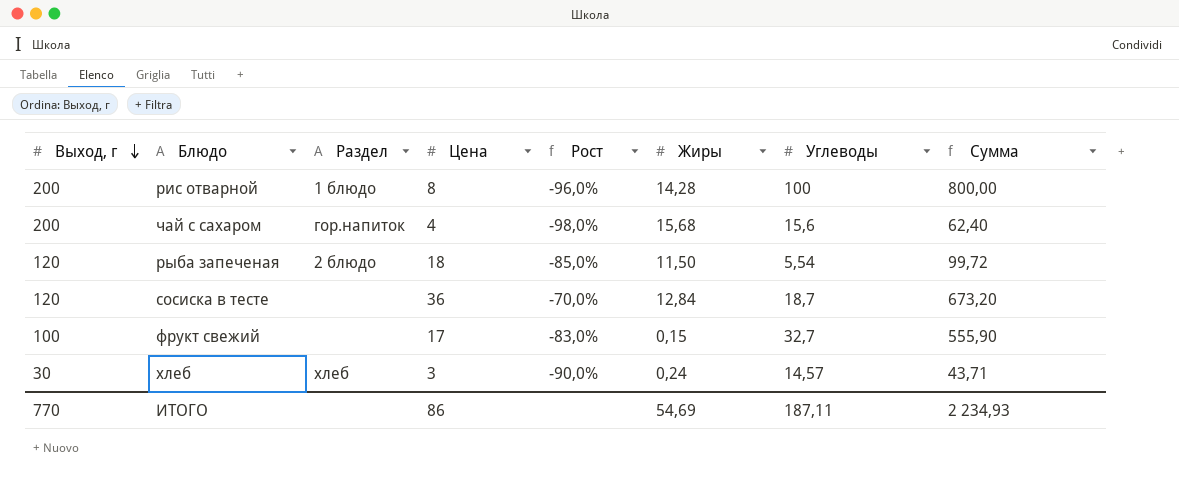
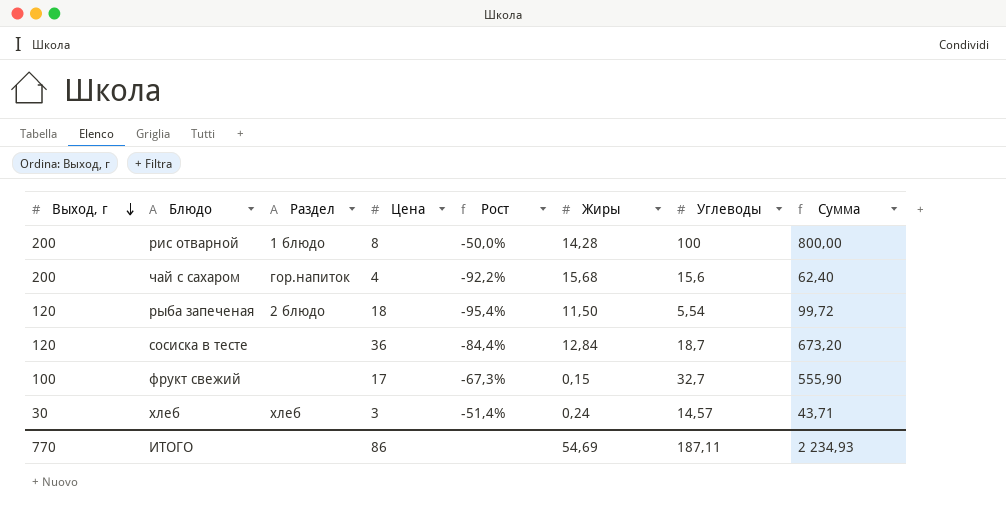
column Рост | formula: ([Цена] - [Выход, г]) / [Выход, г] -> ([Углеводы] - [Выход, г]) / [Выход, г]

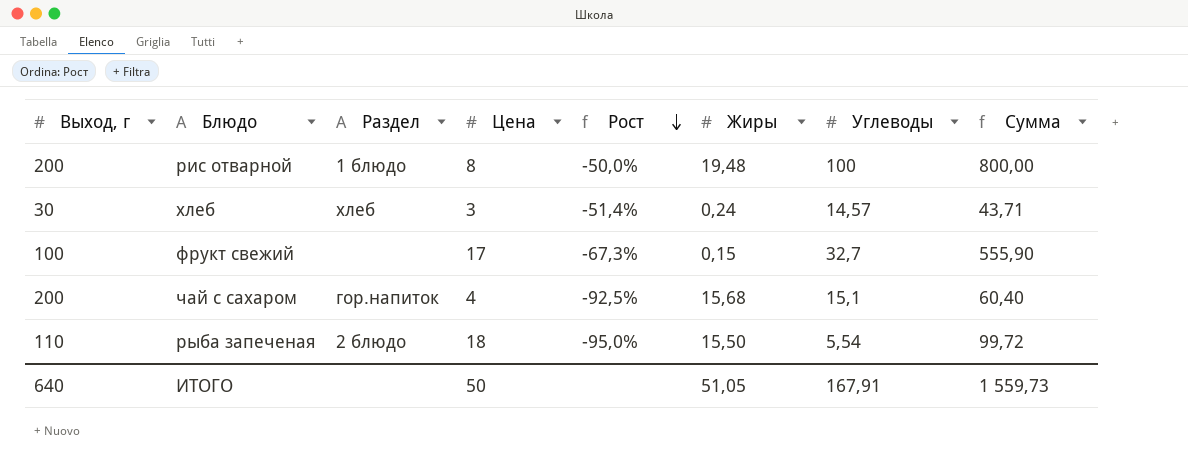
row order: Выход, г descending -> Рост descending
row сосиска в тесте: 120 | none | 36 | -84,4% | 12,84 | 18,7 | 673,20 -> none
рис отварной | Жиры: 14,28 -> 19,48
чай с сахаром | Рост: -92,2% -> -92,5%
чай с сахаром | Углеводы: 15,6 -> 15,1
чай с сахаром | Сумма: 62,40 -> 60,40
рыба запеченая | Выход, г: 120 -> 110
рыба запеченая | Рост: -95,4% -> -95,0%
рыба запеченая | Жиры: 11,50 -> 15,50
ИТОГО | Выход, г: 770 -> 640
ИТОГО | Цена: 86 -> 50
ИТОГО | Жиры: 54,69 -> 51,05
ИТОГО | Углеводы: 187,11 -> 167,91
ИТОГО | Сумма: 2 234,93 -> 1 559,73

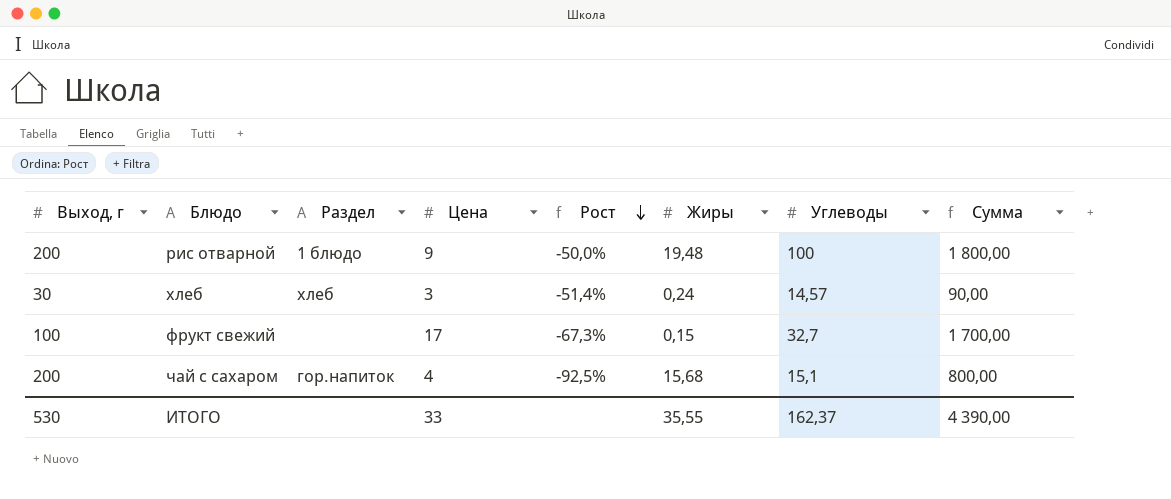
column Сумма | formula: [Цена] * [Углеводы] -> [Выход, г] * [Цена]
row рыба запеченая: 110 | 2 блюдо | 18 | -95,0% | 15,50 | 5,54 | 99,72 -> none
рис отварной | Цена: 8 -> 9
ИТОГО | Выход, г: 640 -> 530
ИТОГО | Цена: 50 -> 33
ИТОГО | Жиры: 51,05 -> 35,55
ИТОГО | Углеводы: 167,91 -> 162,37
ИТОГО | Сумма: 1 559,73 -> 4 390,00

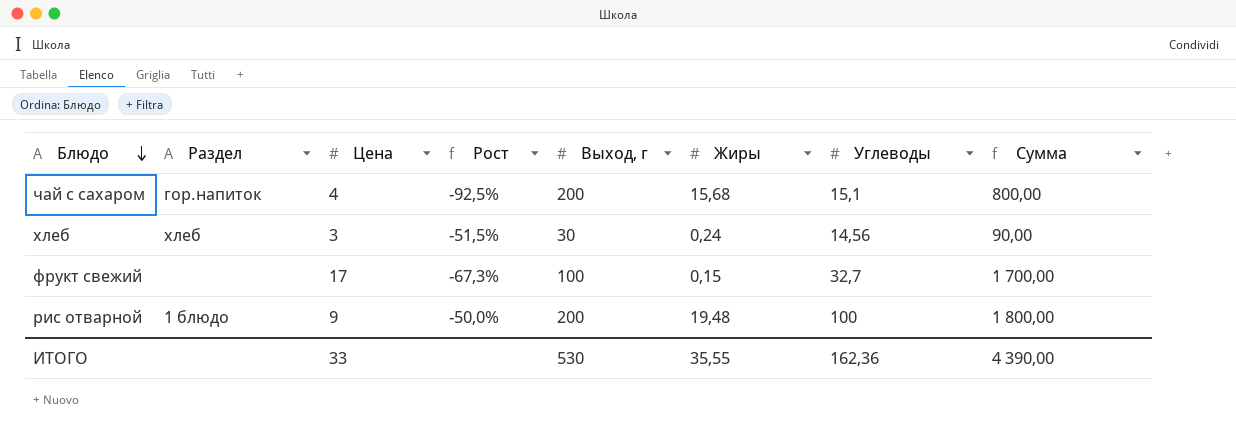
row order: Рост descending -> Блюдо descending
column Выход, г | position: 1 -> 5
хлеб | Рост: -51,4% -> -51,5%
хлеб | Углеводы: 14,57 -> 14,56
ИТОГО | Углеводы: 162,37 -> 162,36

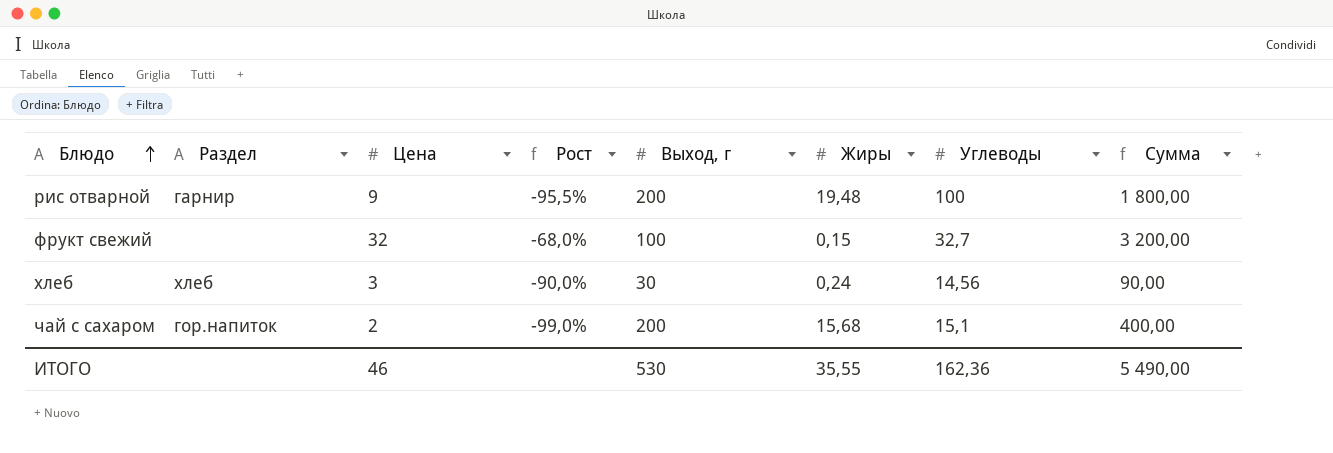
row order: Блюдо descending -> Блюдо ascending
column Рост | formula: ([Углеводы] - [Выход, г]) / [Выход, г] -> ([Цена] - [Выход, г]) / [Выход, г]
рис отварной | Раздел: 1 блюдо -> гарнир
фрукт свежий | Цена: 17 -> 32
фрукт свежий | Сумма: 1 700,00 -> 3 200,00
чай с сахаром | Цена: 4 -> 2
чай с сахаром | Сумма: 800,00 -> 400,00
ИТОГО | Цена: 33 -> 46
ИТОГО | Сумма: 4 390,00 -> 5 490,00

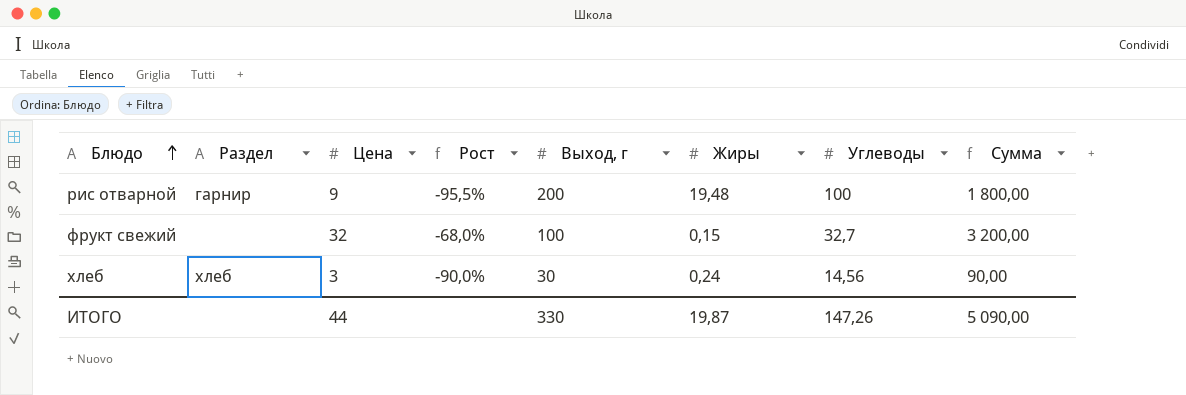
row чай с сахаром: гор.напиток | 2 | -99,0% | 200 | 15,68 | 15,1 | 400,00 -> none
ИТОГО | Цена: 46 -> 44
ИТОГО | Выход, г: 530 -> 330
ИТОГО | Жиры: 35,55 -> 19,87
ИТОГО | Углеводы: 162,36 -> 147,26
ИТОГО | Сумма: 5 490,00 -> 5 090,00

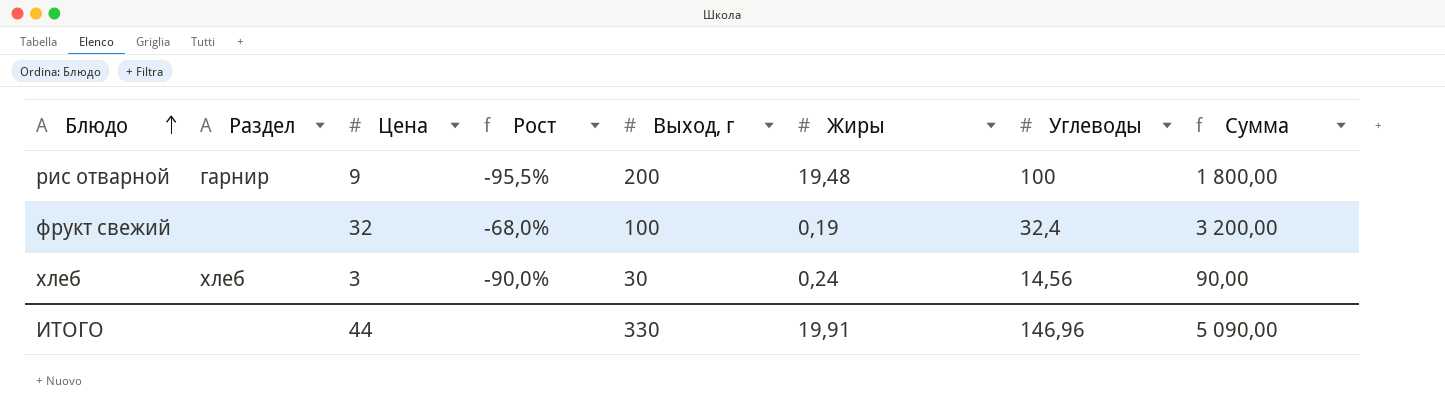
фрукт свежий | Жиры: 0,15 -> 0,19
фрукт свежий | Углеводы: 32,7 -> 32,4
ИТОГО | Жиры: 19,87 -> 19,91
ИТОГО | Углеводы: 147,26 -> 146,96

